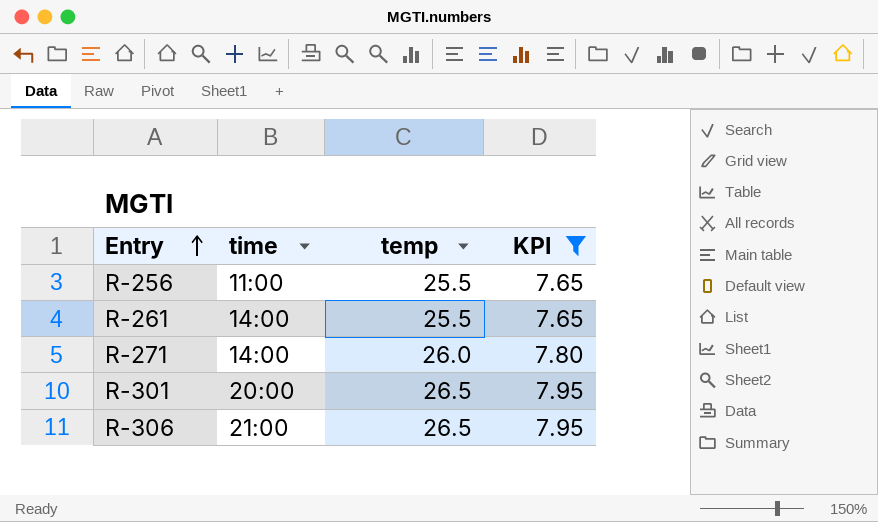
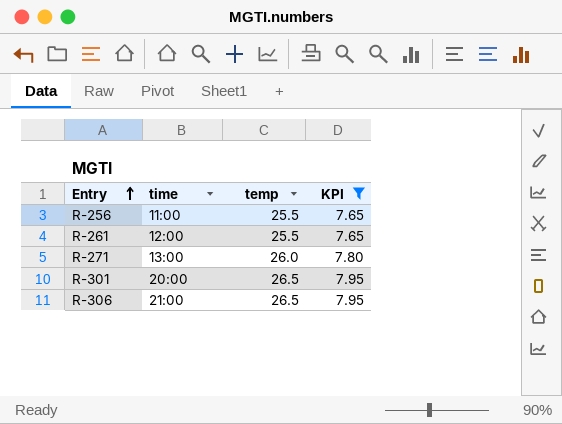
R-261 | time: 14:00 -> 12:00
R-271 | time: 14:00 -> 13:00

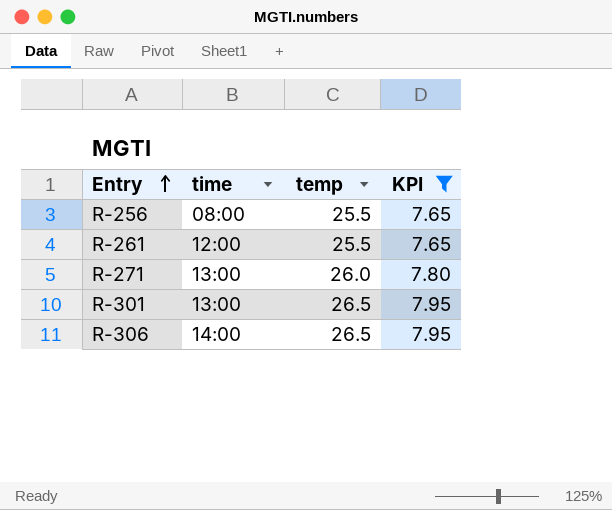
R-256 | time: 11:00 -> 08:00
R-301 | time: 20:00 -> 13:00
R-306 | time: 21:00 -> 14:00

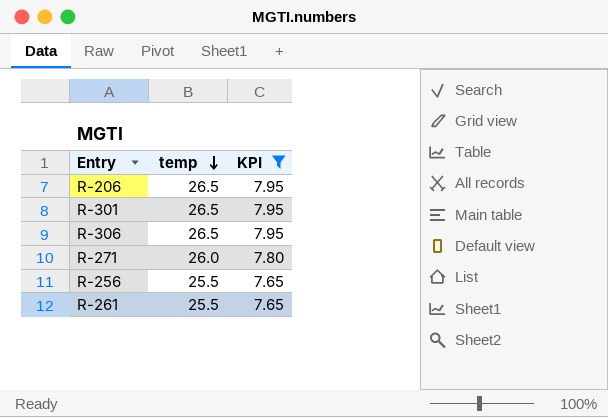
row order: Entry ascending -> temp descending
column time | position: 2 -> none
row R-206: none -> 26.5 | 7.95

